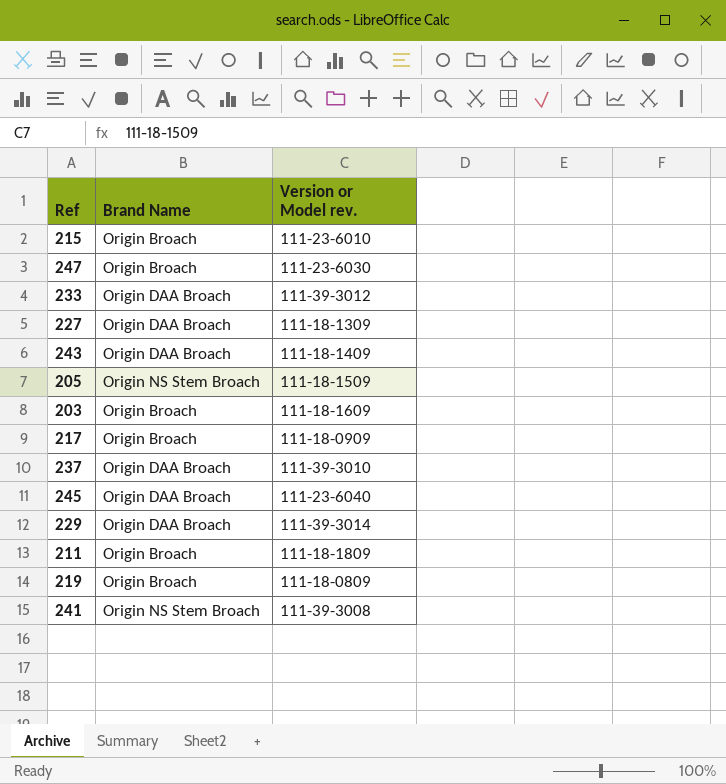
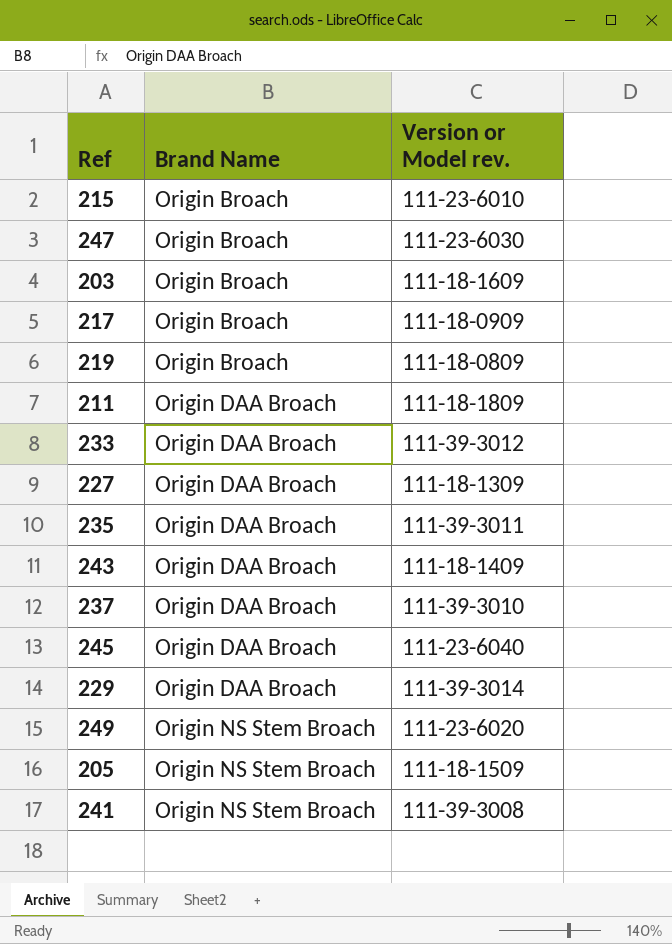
row order: none -> Brand Name ascending
211 | Brand Name: Origin Broach -> Origin DAA Broach
row 235: none -> Origin DAA Broach | 111-39-3011
row 249: none -> Origin NS Stem Broach | 111-23-6020

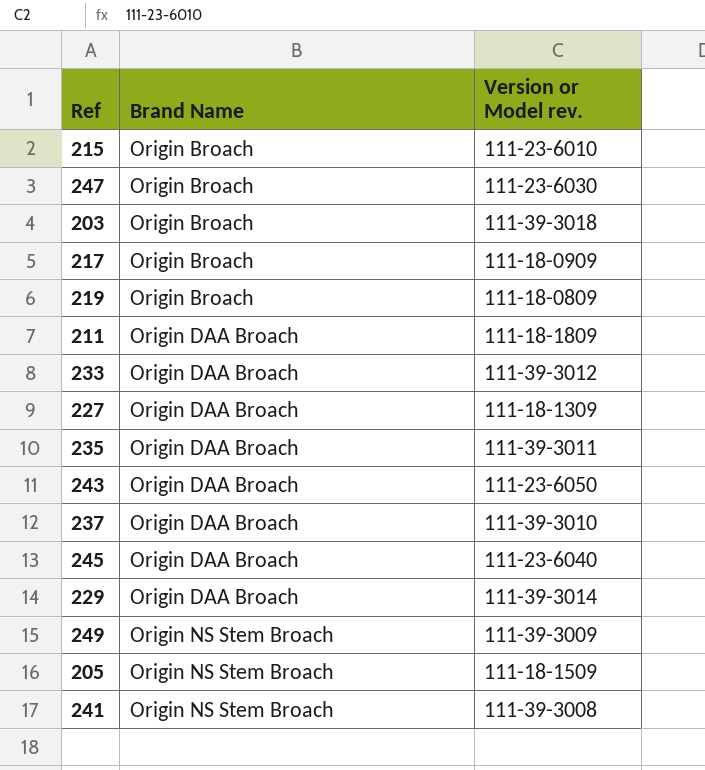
203 | Version or Model rev.: 111-18-1609 -> 111-39-3018
243 | Version or Model rev.: 111-18-1409 -> 111-23-6050
249 | Version or Model rev.: 111-23-6020 -> 111-39-3009

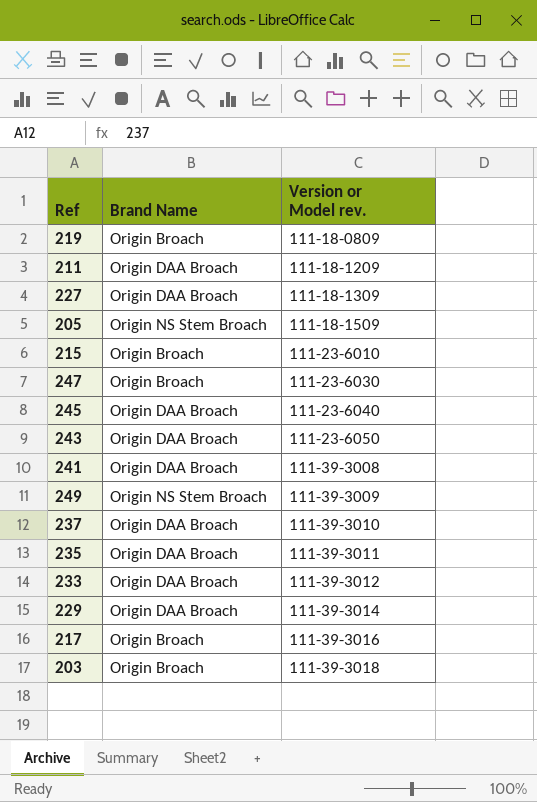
row order: Brand Name ascending -> Version or Model rev. ascending
211 | Version or Model rev.: 111-18-1809 -> 111-18-1209
241 | Brand Name: Origin NS Stem Broach -> Origin DAA Broach
217 | Version or Model rev.: 111-18-0909 -> 111-39-3016

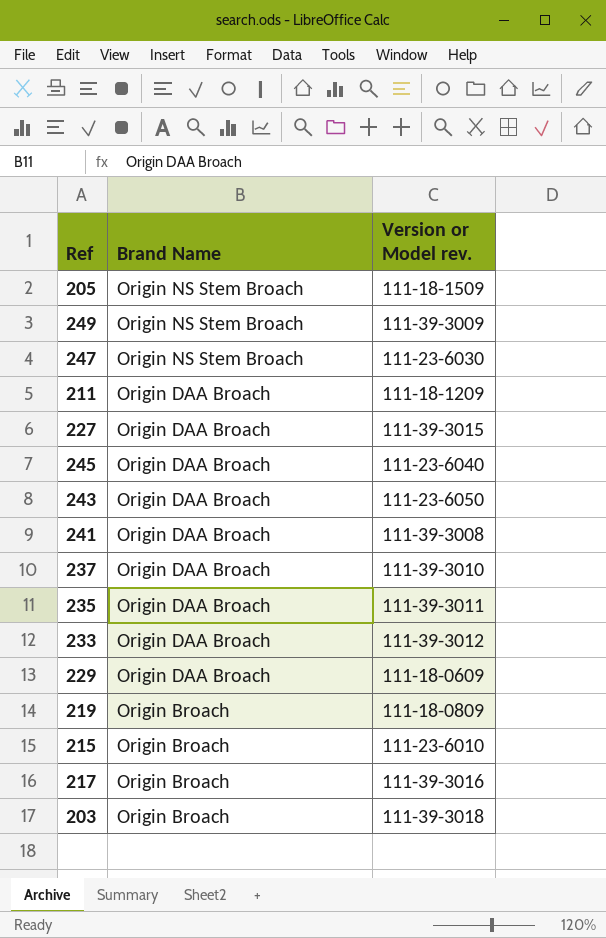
row order: Version or Model rev. ascending -> Brand Name descending
247 | Brand Name: Origin Broach -> Origin NS Stem Broach
227 | Version or Model rev.: 111-18-1309 -> 111-39-3015
229 | Version or Model rev.: 111-39-3014 -> 111-18-0609

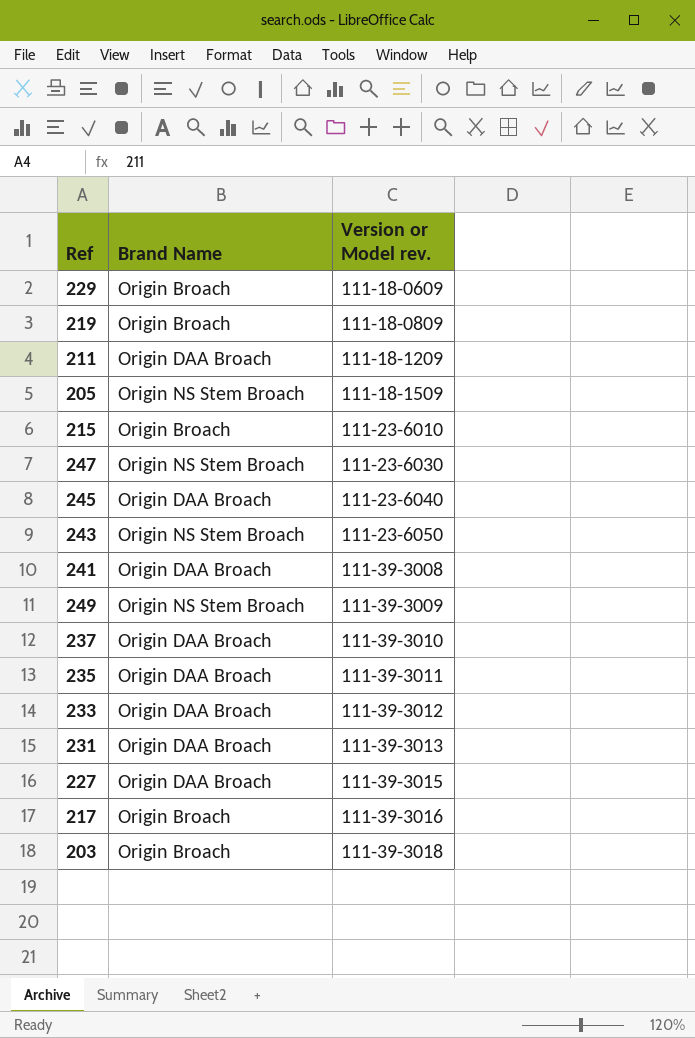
row order: Brand Name descending -> Version or Model rev. ascending
229 | Brand Name: Origin DAA Broach -> Origin Broach
243 | Brand Name: Origin DAA Broach -> Origin NS Stem Broach
row 231: none -> Origin DAA Broach | 111-39-3013

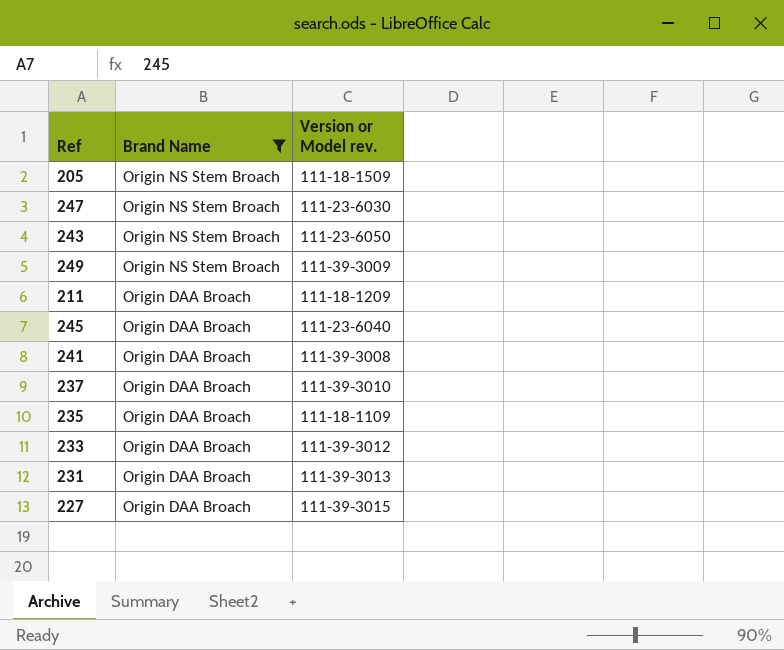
filter: none -> Brand Name != Origin Broach
row order: Version or Model rev. ascending -> Brand Name descending
235 | Version or Model rev.: 111-39-3011 -> 111-18-1109

